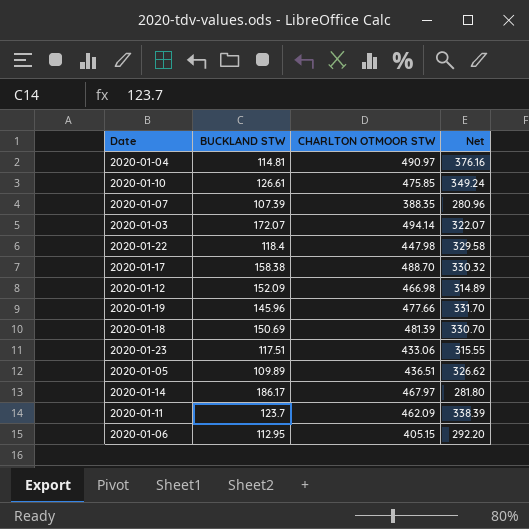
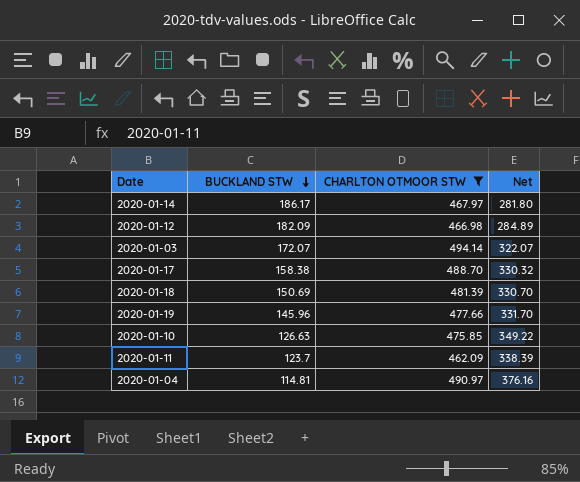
filter: none -> CHARLTON OTMOOR STW >= 462.09
row order: none -> BUCKLAND STW descending
2020-01-12 | BUCKLAND STW: 152.09 -> 182.09
2020-01-12 | Net: 314.89 -> 284.89
2020-01-10 | BUCKLAND STW: 126.61 -> 126.63
2020-01-10 | Net: 349.24 -> 349.22

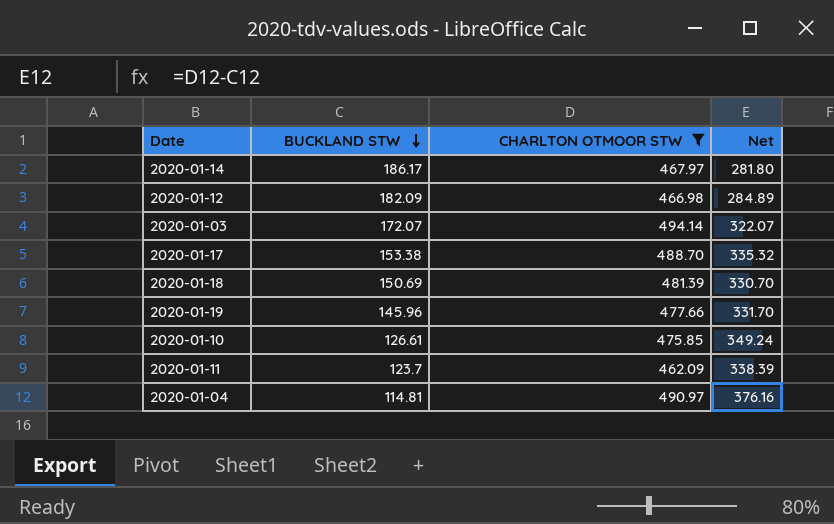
2020-01-17 | BUCKLAND STW: 158.38 -> 153.38
2020-01-17 | Net: 330.32 -> 335.32
2020-01-10 | BUCKLAND STW: 126.63 -> 126.61
2020-01-10 | Net: 349.22 -> 349.24

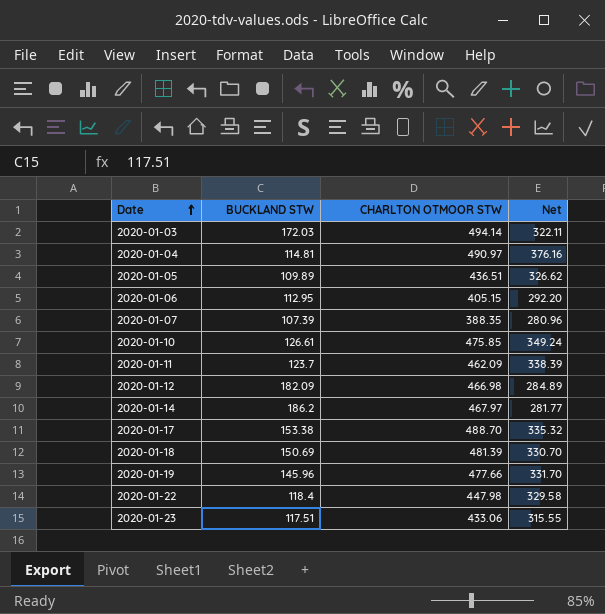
filter: CHARLTON OTMOOR STW >= 462.09 -> none
row order: BUCKLAND STW descending -> Date ascending
2020-01-03 | BUCKLAND STW: 172.07 -> 172.03
2020-01-03 | Net: 322.07 -> 322.11
2020-01-14 | BUCKLAND STW: 186.17 -> 186.2
2020-01-14 | Net: 281.80 -> 281.77

